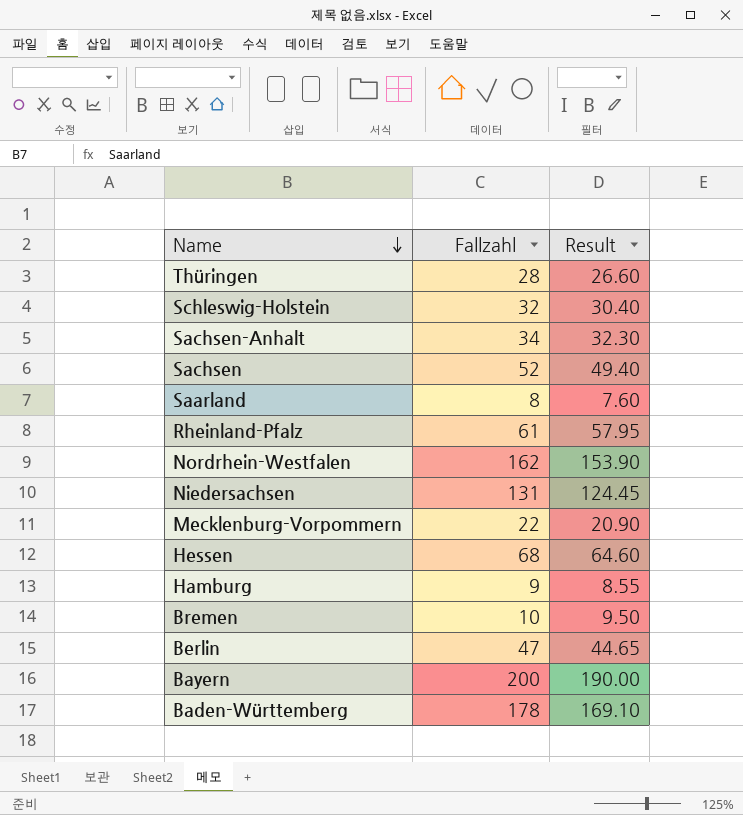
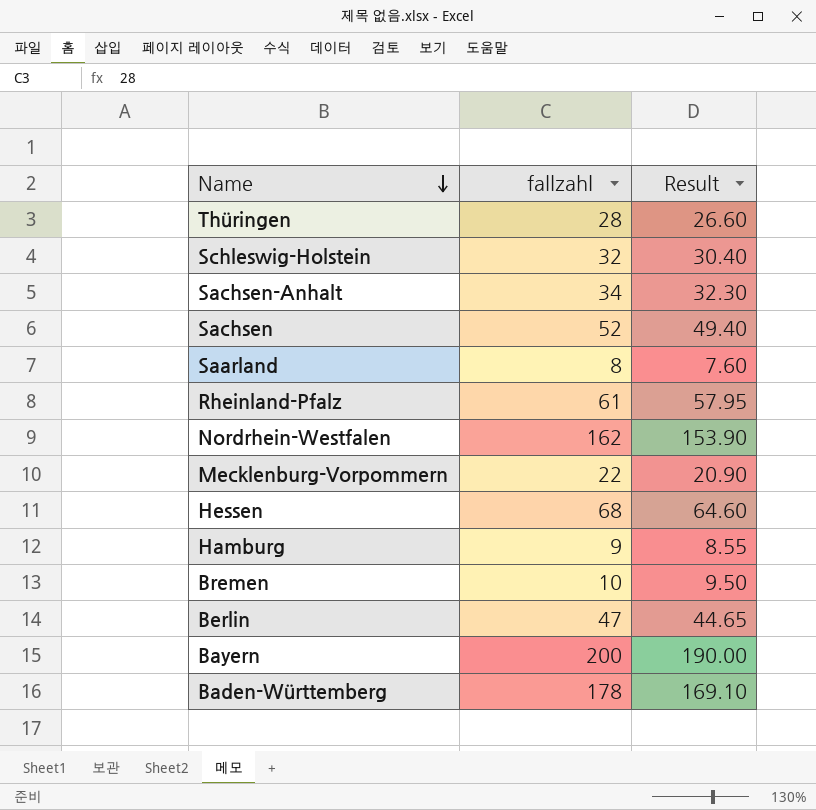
column name: Fallzahl -> fallzahl
row Niedersachsen: 131 | 124.45 -> none

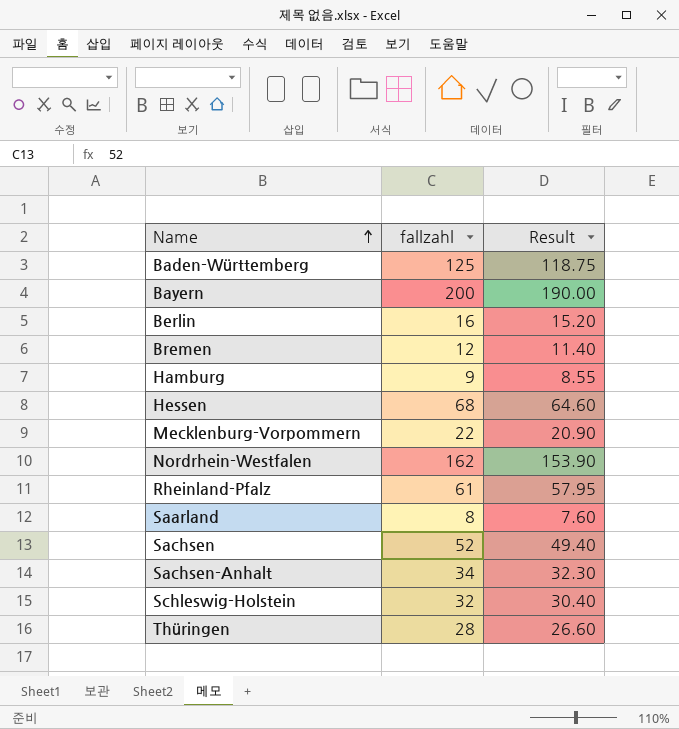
row order: Name descending -> Name ascending
Baden-Württemberg | fallzahl: 178 -> 125
Baden-Württemberg | Result: 169.10 -> 118.75
Berlin | fallzahl: 47 -> 16
Berlin | Result: 44.65 -> 15.20
Bremen | fallzahl: 10 -> 12
Bremen | Result: 9.50 -> 11.40

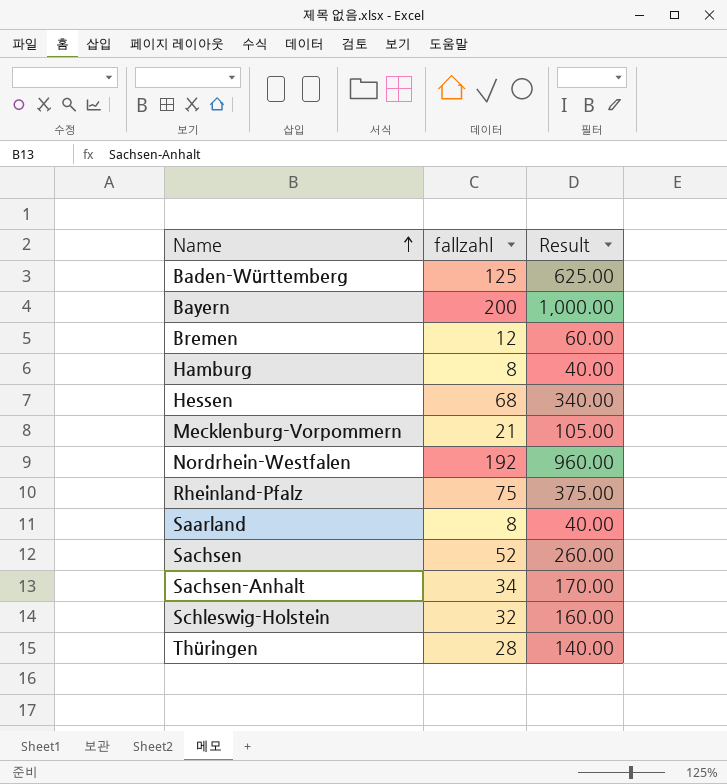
column Result | formula: [fallzahl] * 0.95 -> [fallzahl] * 5
row Berlin: 16 | 15.20 -> none
Hamburg | fallzahl: 9 -> 8
Mecklenburg-Vorpommern | fallzahl: 22 -> 21
Nordrhein-Westfalen | fallzahl: 162 -> 192
Rheinland-Pfalz | fallzahl: 61 -> 75

